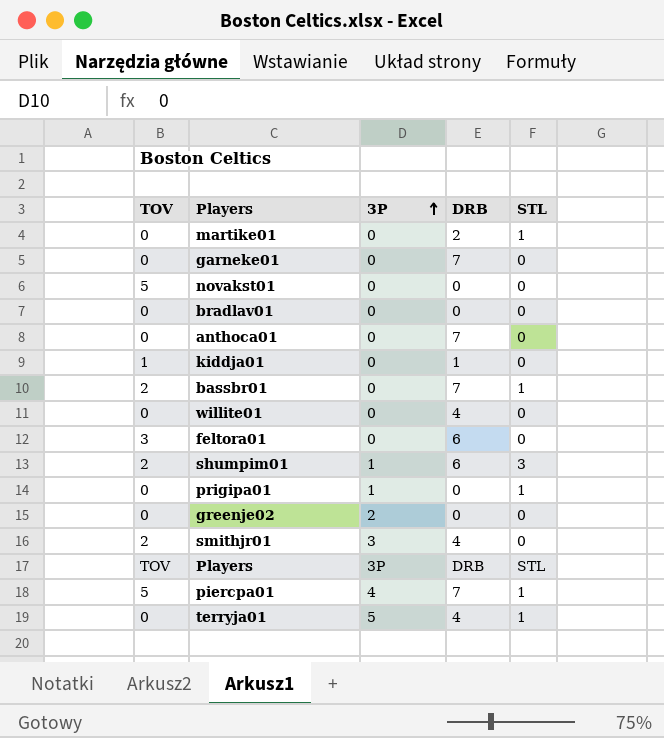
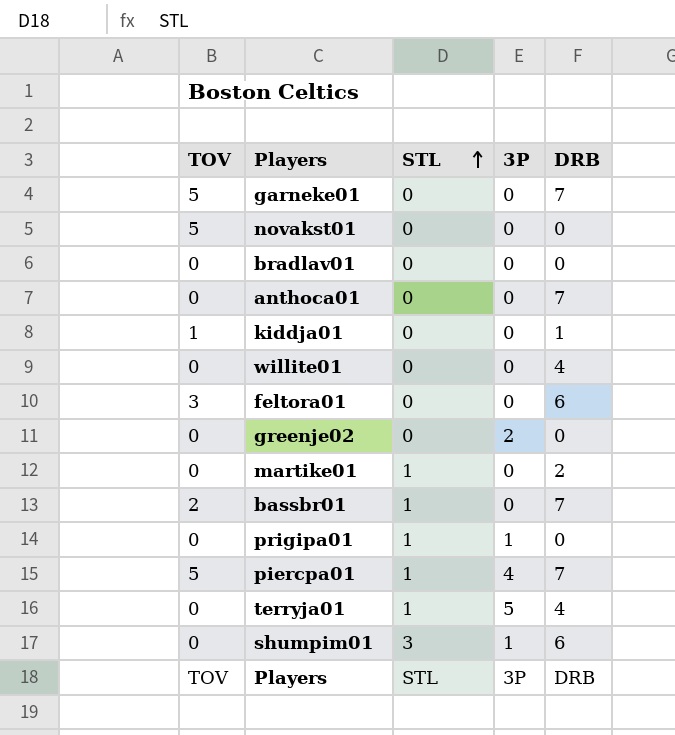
row order: 3P ascending -> STL ascending
column STL | position: 5 -> 3
row smithjr01: 2 | 3 | 4 | 0 -> none
garneke01 | TOV: 0 -> 5
shumpim01 | TOV: 2 -> 0

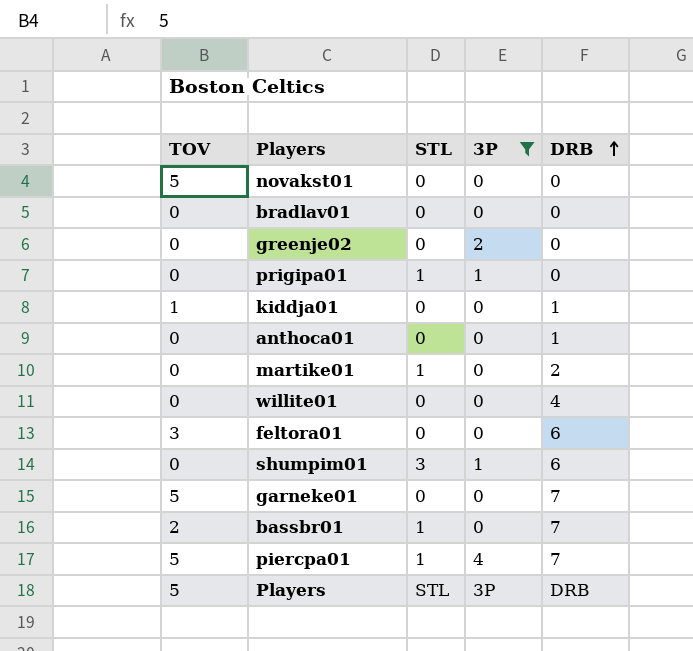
filter: none -> 3P != 5
row order: STL ascending -> DRB ascending
anthoca01 | DRB: 7 -> 1
Players | TOV: TOV -> 5

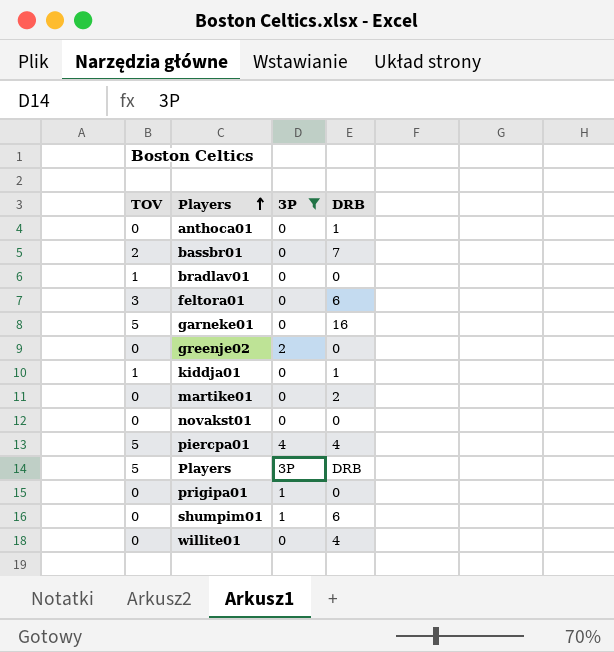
row order: DRB ascending -> Players ascending
column STL | position: 3 -> none
bradlav01 | TOV: 0 -> 1
garneke01 | DRB: 7 -> 16
novakst01 | TOV: 5 -> 0
piercpa01 | DRB: 7 -> 4

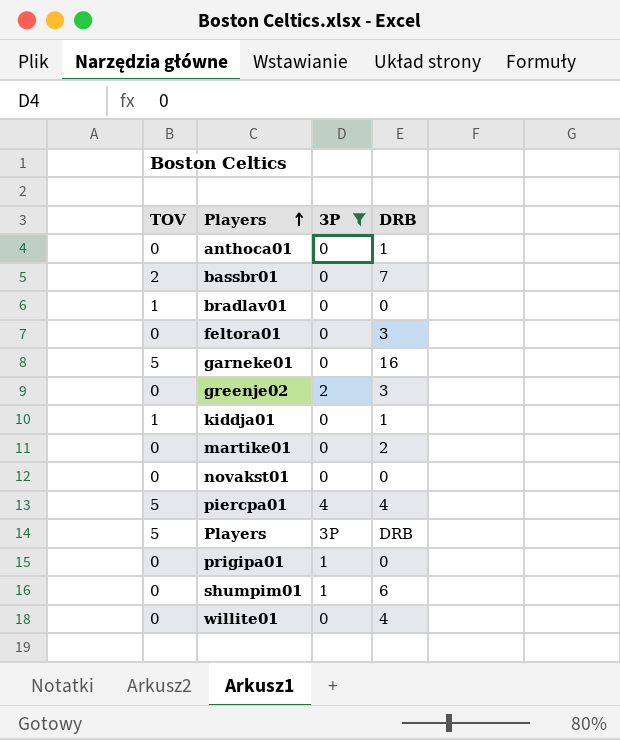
feltora01 | TOV: 3 -> 0
feltora01 | DRB: 6 -> 3
greenje02 | DRB: 0 -> 3

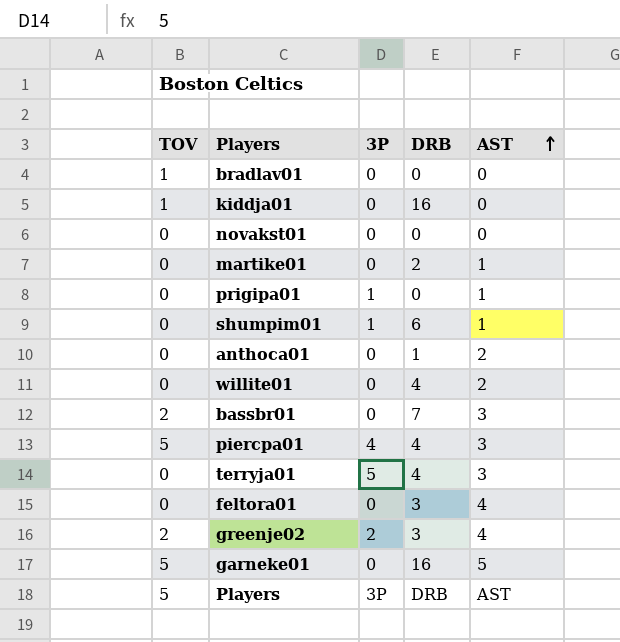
filter: 3P != 5 -> none
row order: Players ascending -> AST ascending
column AST | position: none -> 5
kiddja01 | DRB: 1 -> 16
greenje02 | TOV: 0 -> 2

